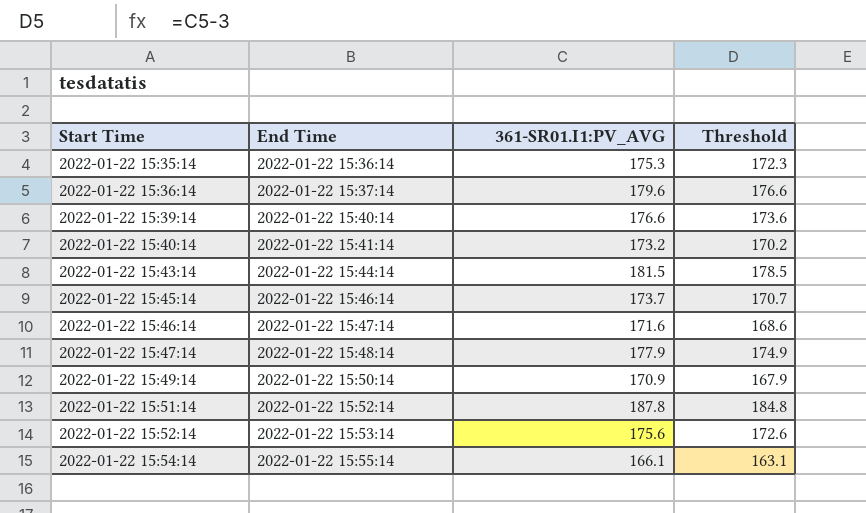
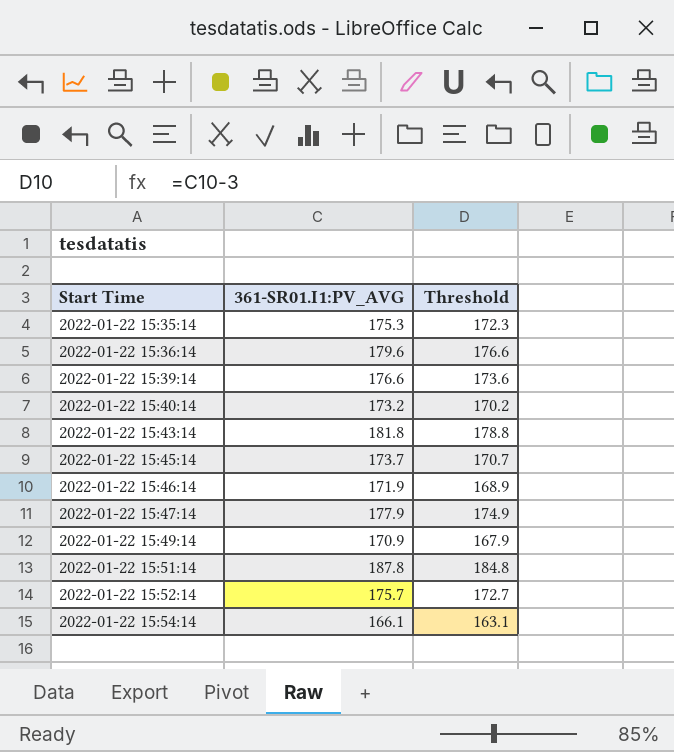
column End Time | position: 2 -> none
2022-01-22 15:43:14 | 361-SR01.I1:PV_AVG: 181.5 -> 181.8
2022-01-22 15:43:14 | Threshold: 178.5 -> 178.8
2022-01-22 15:46:14 | 361-SR01.I1:PV_AVG: 171.6 -> 171.9
2022-01-22 15:46:14 | Threshold: 168.6 -> 168.9
2022-01-22 15:52:14 | 361-SR01.I1:PV_AVG: 175.6 -> 175.7
2022-01-22 15:52:14 | Threshold: 172.6 -> 172.7

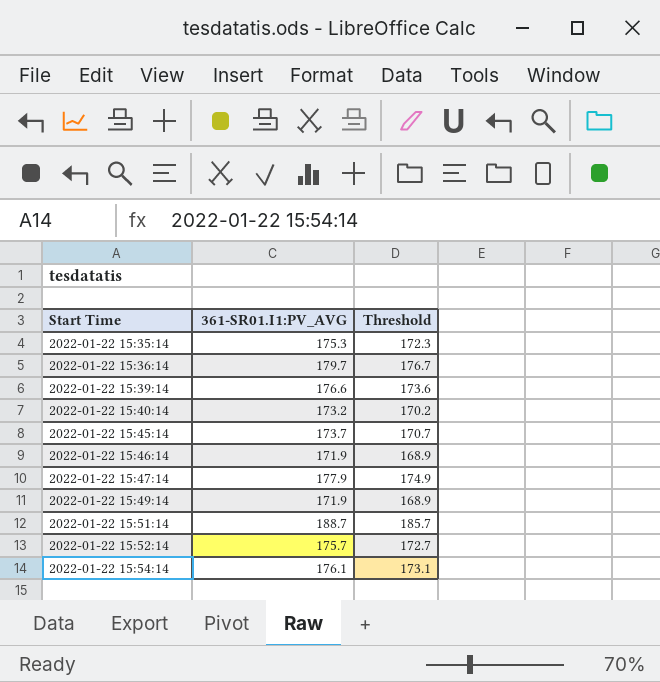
row 2022-01-22 15:43:14: 181.8 | 178.8 -> none
2022-01-22 15:36:14 | 361-SR01.I1:PV_AVG: 179.6 -> 179.7
2022-01-22 15:36:14 | Threshold: 176.6 -> 176.7
2022-01-22 15:49:14 | 361-SR01.I1:PV_AVG: 170.9 -> 171.9
2022-01-22 15:49:14 | Threshold: 167.9 -> 168.9
2022-01-22 15:51:14 | 361-SR01.I1:PV_AVG: 187.8 -> 188.7
2022-01-22 15:51:14 | Threshold: 184.8 -> 185.7
2022-01-22 15:54:14 | 361-SR01.I1:PV_AVG: 166.1 -> 176.1
2022-01-22 15:54:14 | Threshold: 163.1 -> 173.1

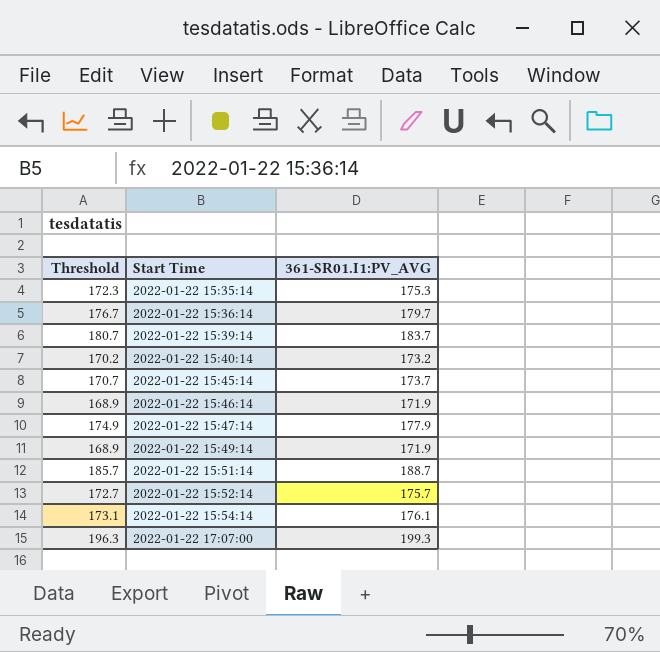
column Threshold | position: 3 -> 1
2022-01-22 15:39:14 | Threshold: 173.6 -> 180.7
2022-01-22 15:39:14 | 361-SR01.I1:PV_AVG: 176.6 -> 183.7
row 2022-01-22 17:07:00: none -> 196.3 | 199.3

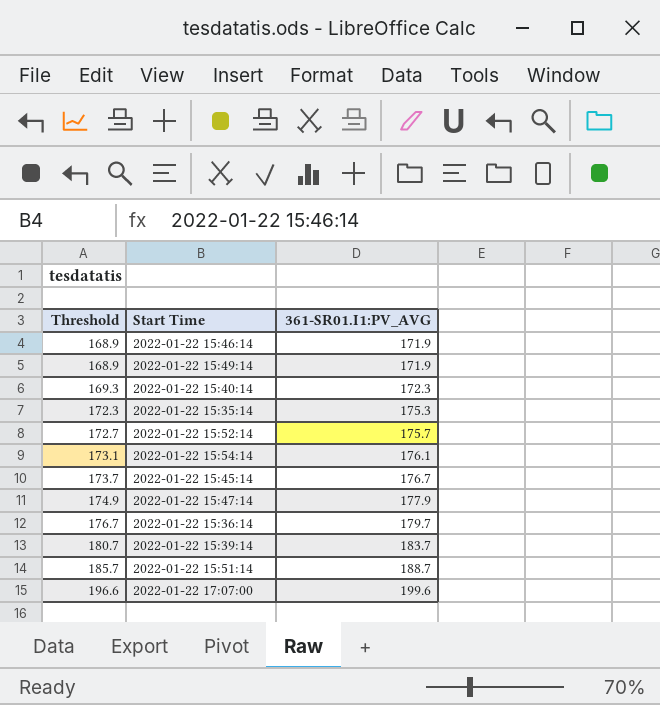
row order: Start Time ascending -> Threshold ascending
2022-01-22 15:40:14 | Threshold: 170.2 -> 169.3
2022-01-22 15:40:14 | 361-SR01.I1:PV_AVG: 173.2 -> 172.3
2022-01-22 15:45:14 | Threshold: 170.7 -> 173.7
2022-01-22 15:45:14 | 361-SR01.I1:PV_AVG: 173.7 -> 176.7
2022-01-22 17:07:00 | Threshold: 196.3 -> 196.6
2022-01-22 17:07:00 | 361-SR01.I1:PV_AVG: 199.3 -> 199.6

